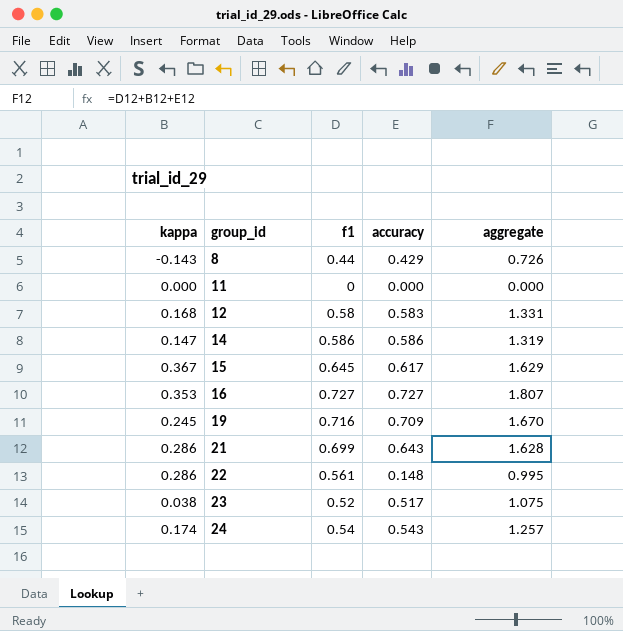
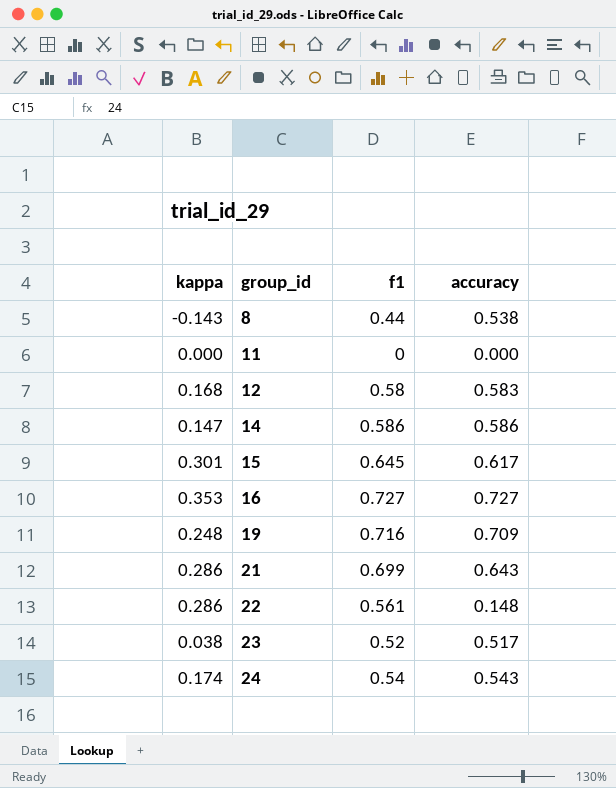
column aggregate | formula: [kappa] + [f1] + [accuracy] -> none
8 | accuracy: 0.429 -> 0.538
15 | kappa: 0.367 -> 0.301
19 | kappa: 0.245 -> 0.248

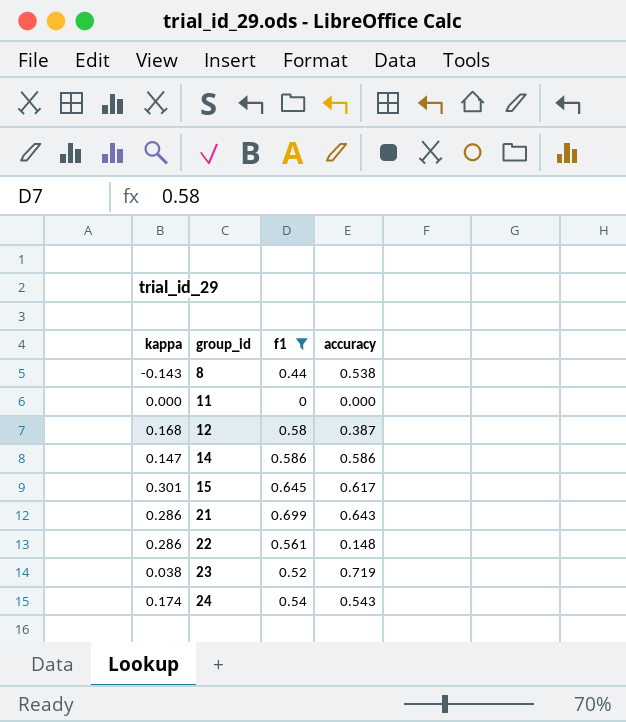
filter: none -> f1 <= 0.699
12 | accuracy: 0.583 -> 0.387
23 | accuracy: 0.517 -> 0.719

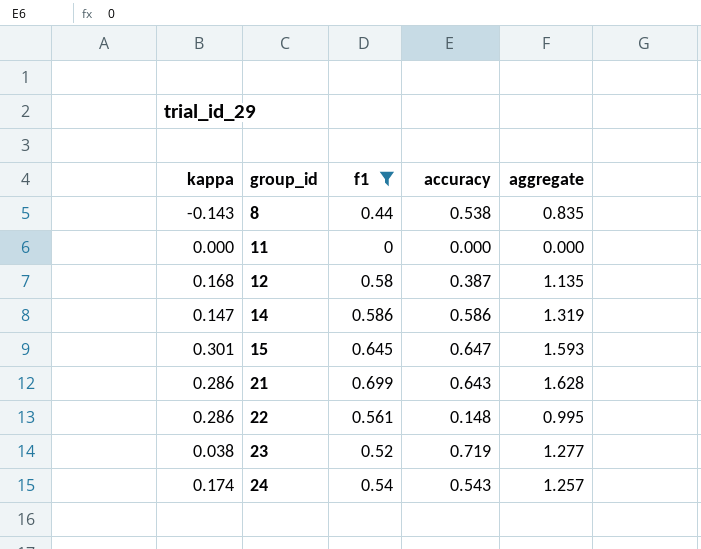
column aggregate | formula: none -> [kappa] + [f1] + [accuracy]
15 | accuracy: 0.617 -> 0.647

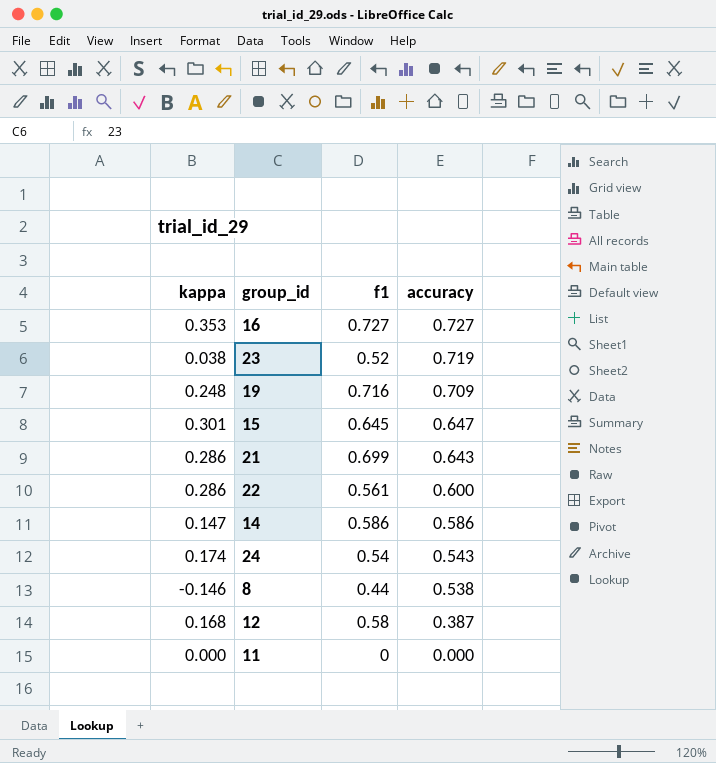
filter: f1 <= 0.699 -> none
row order: group_id ascending -> accuracy descending
column aggregate | formula: [kappa] + [f1] + [accuracy] -> none
22 | accuracy: 0.148 -> 0.600
8 | kappa: -0.143 -> -0.146

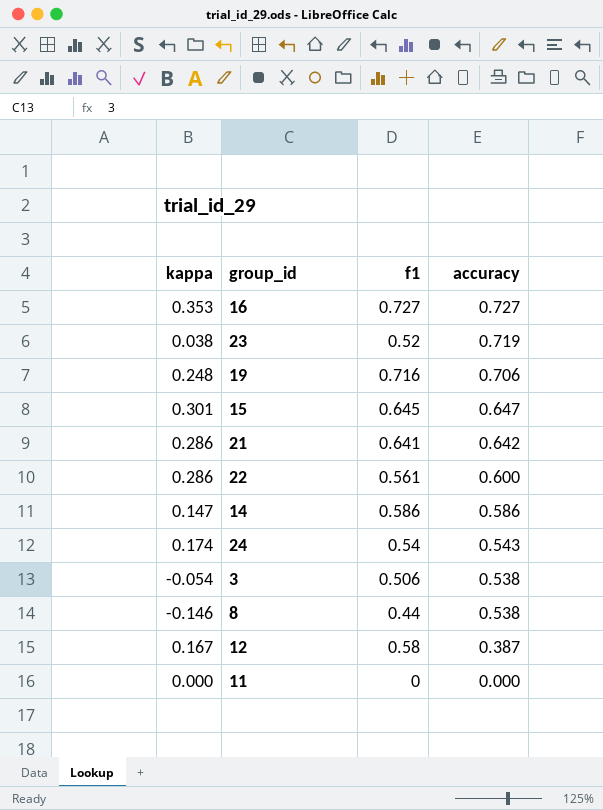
19 | accuracy: 0.709 -> 0.706
21 | f1: 0.699 -> 0.641
21 | accuracy: 0.643 -> 0.642
row 3: none -> -0.054 | 0.506 | 0.538
12 | kappa: 0.168 -> 0.167

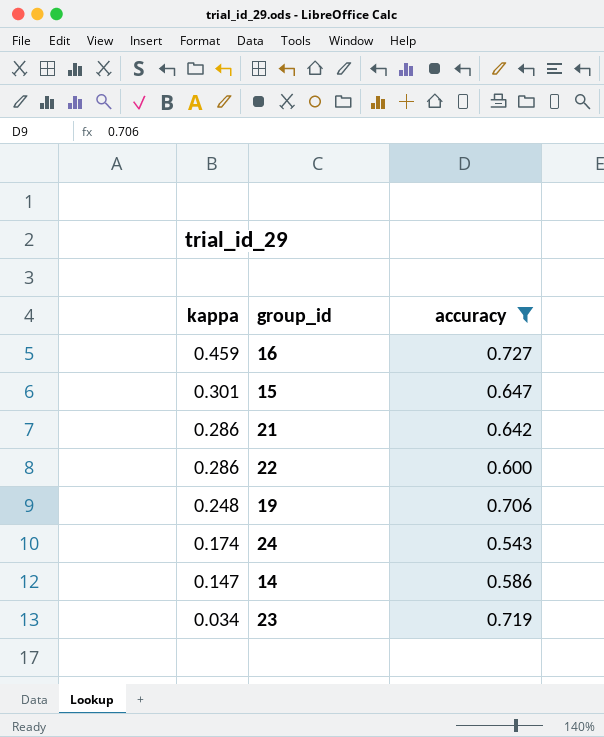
filter: none -> accuracy >= 0.543
row order: accuracy descending -> kappa descending
column f1 | position: 3 -> none
16 | kappa: 0.353 -> 0.459
23 | kappa: 0.038 -> 0.034

